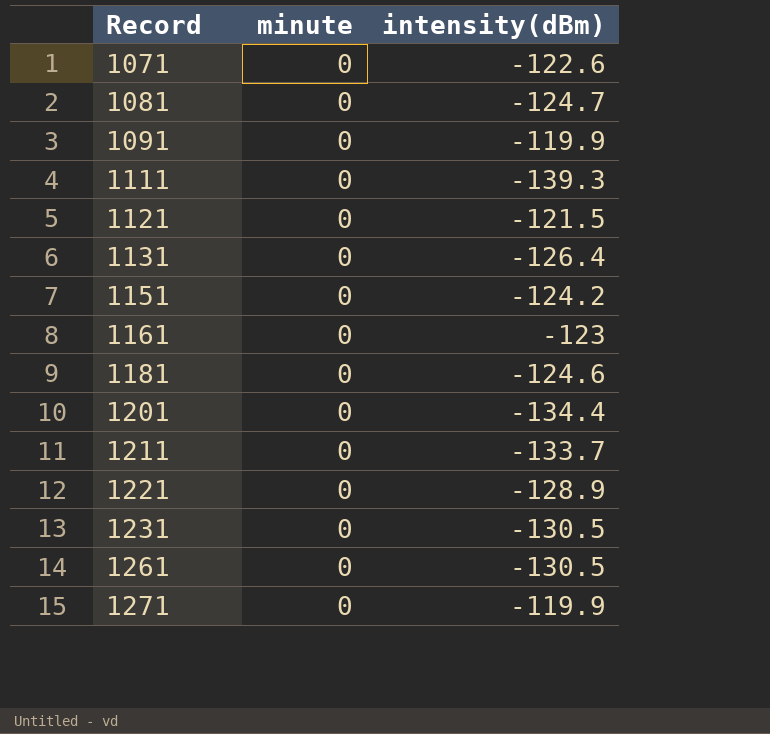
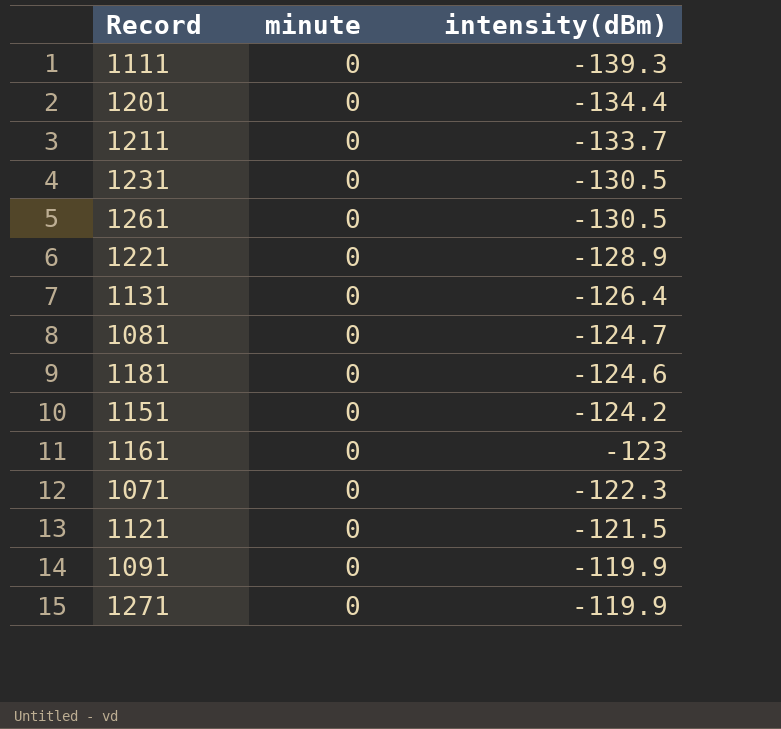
row order: Record ascending -> intensity(dBm) ascending
1071 | intensity(dBm): -122.6 -> -122.3

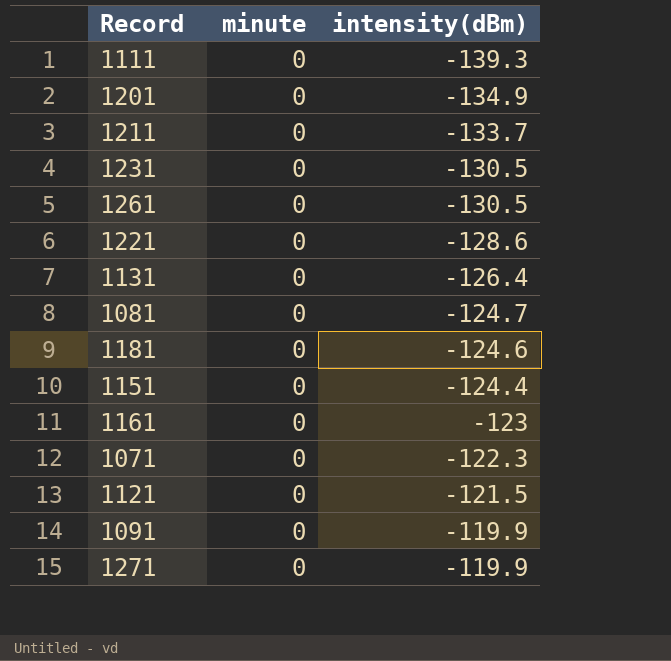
1201 | intensity(dBm): -134.4 -> -134.9
1221 | intensity(dBm): -128.9 -> -128.6
1151 | intensity(dBm): -124.2 -> -124.4

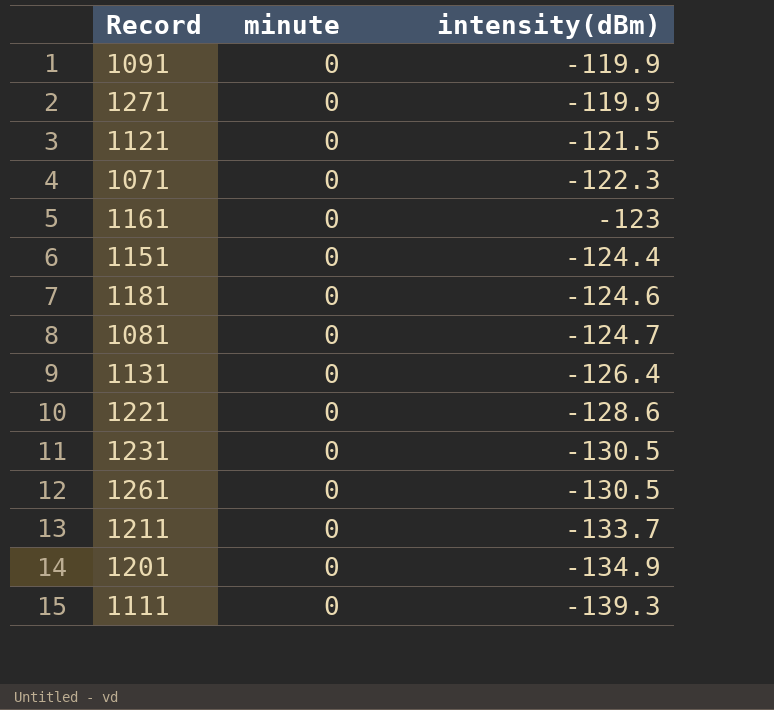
row order: intensity(dBm) ascending -> intensity(dBm) descending

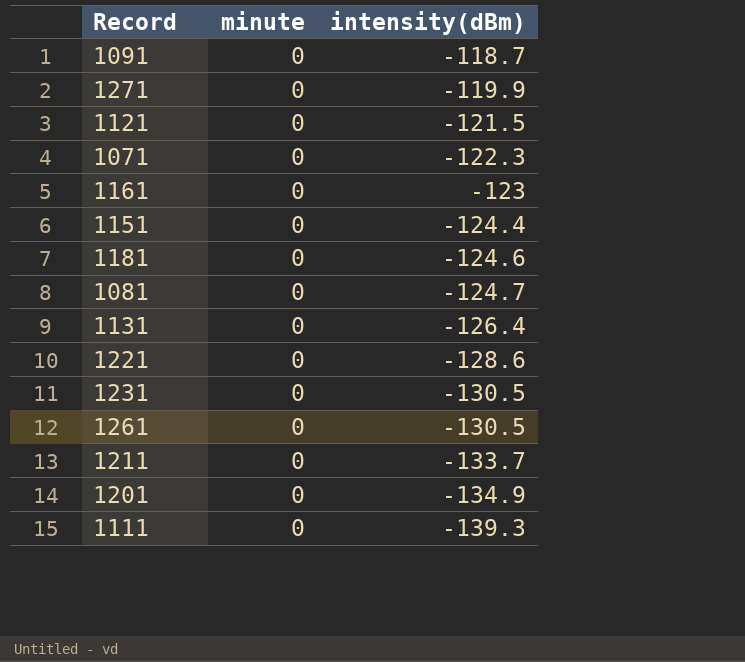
1091 | intensity(dBm): -119.9 -> -118.7

